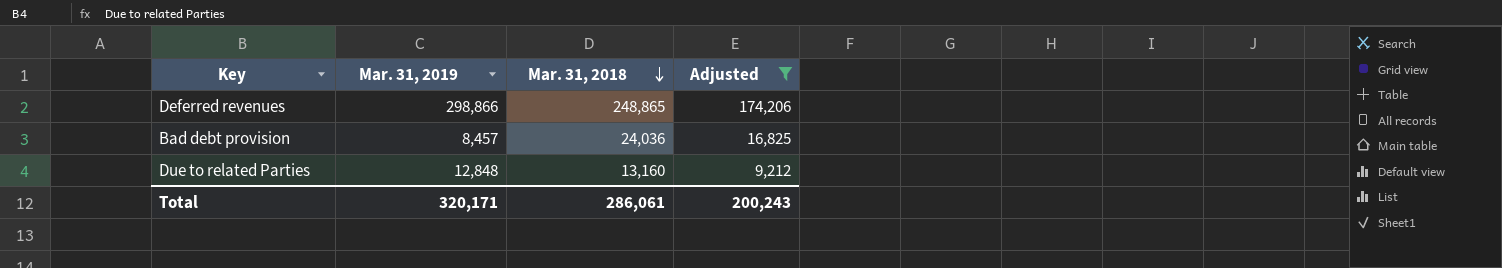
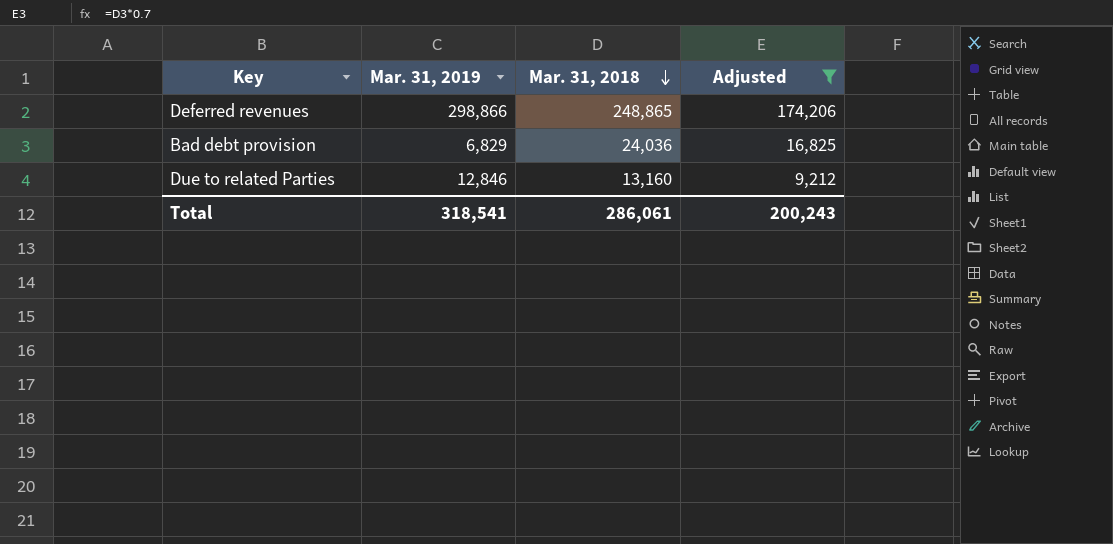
Bad debt provision | Mar. 31, 2019: 8,457 -> 6,829
Due to related Parties | Mar. 31, 2019: 12,848 -> 12,846
Total | Mar. 31, 2019: 320,171 -> 318,541

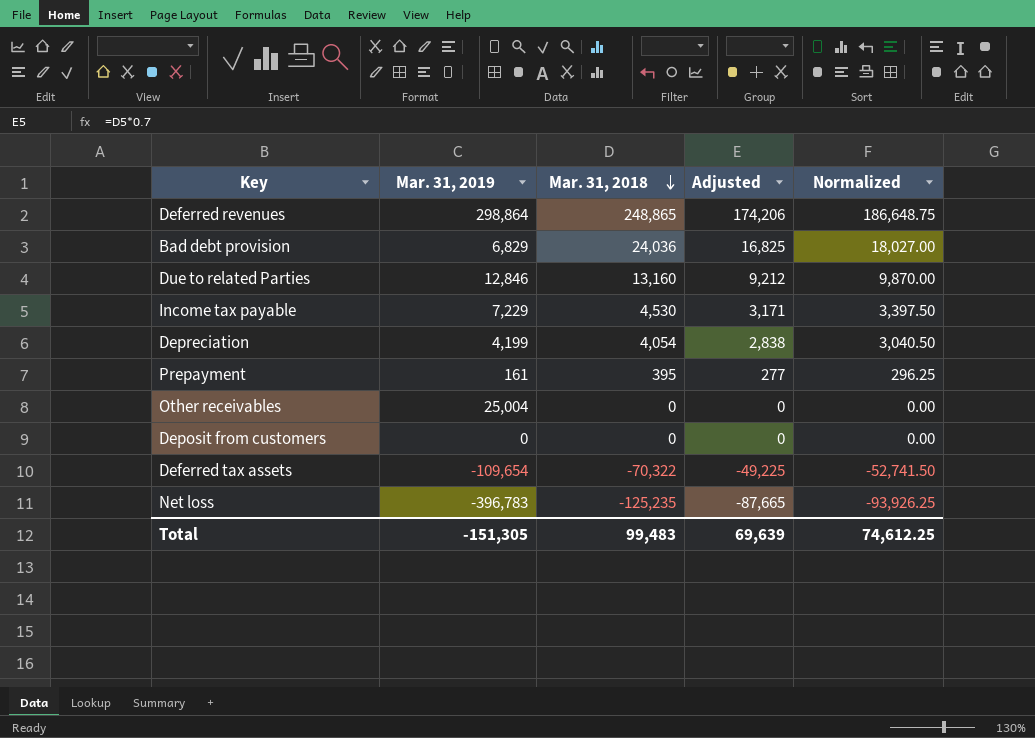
filter: Adjusted >= 9,212 -> none
column Normalized | formula: none -> [Mar. 31, 2018] * 0.75
Deferred revenues | Mar. 31, 2019: 298,866 -> 298,864
Total | Mar. 31, 2019: 318,541 -> -151,305
Total | Mar. 31, 2018: 286,061 -> 99,483
Total | Adjusted: 200,243 -> 69,639

